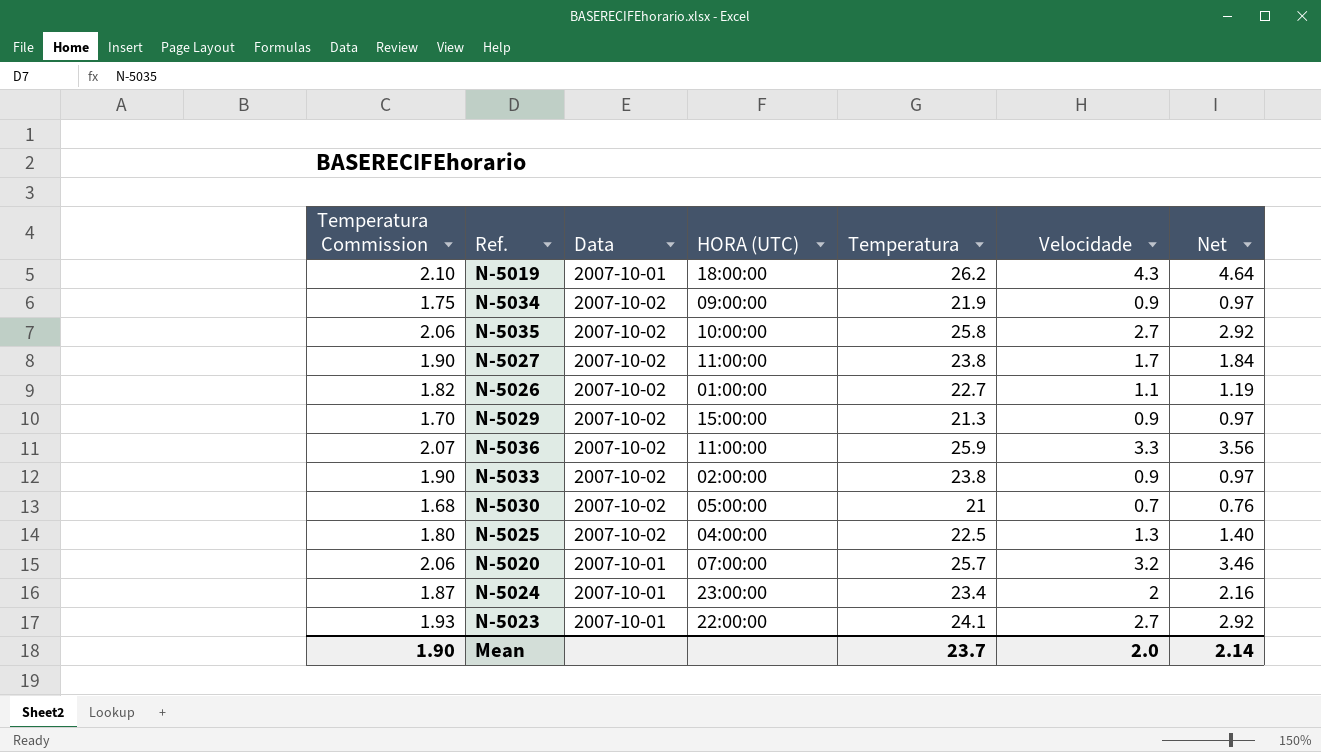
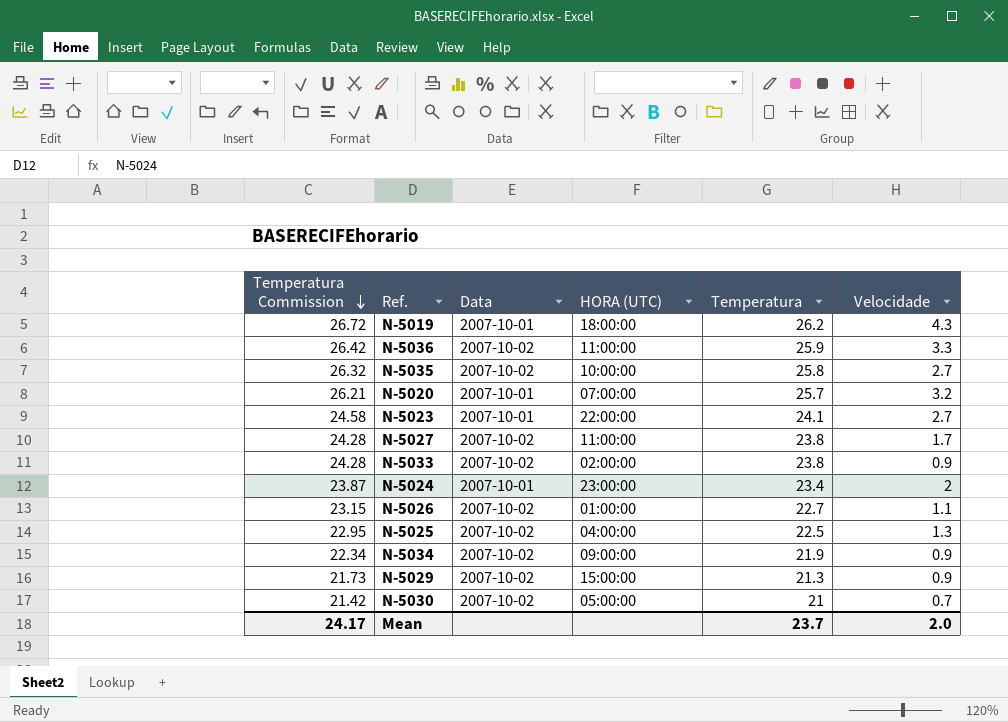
row order: none -> Temperatura Commission descending
column Net | formula: [Velocidade] * 1.08 -> none
column Temperatura Commission | formula: [Temperatura] * 0.08 -> [Temperatura] * 1.02
Mean | Temperatura Commission: 1.90 -> 24.17

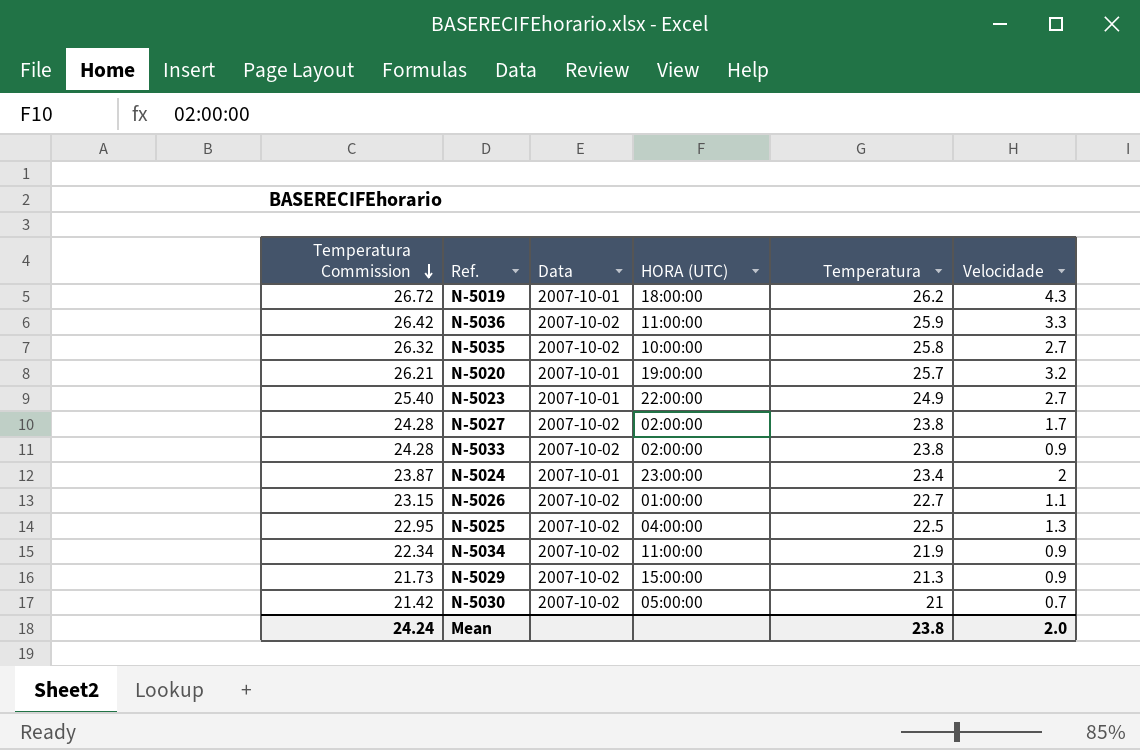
N-5020 | HORA (UTC): 07:00:00 -> 19:00:00
N-5023 | Temperatura Commission: 24.58 -> 25.40
N-5023 | Temperatura: 24.1 -> 24.9
N-5027 | HORA (UTC): 11:00:00 -> 02:00:00
N-5034 | HORA (UTC): 09:00:00 -> 11:00:00
Mean | Temperatura Commission: 24.17 -> 24.24
Mean | Temperatura: 23.7 -> 23.8

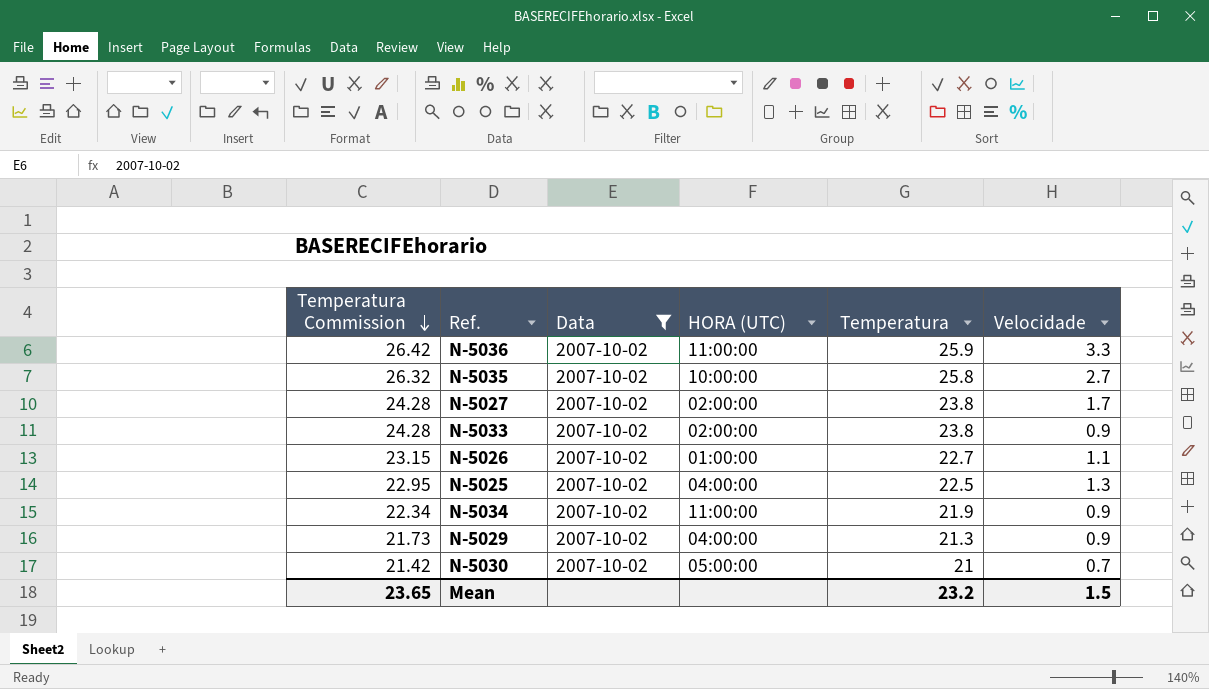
filter: none -> Data = 2007-10-02
N-5029 | HORA (UTC): 15:00:00 -> 04:00:00
Mean | Temperatura Commission: 24.24 -> 23.65
Mean | Temperatura: 23.8 -> 23.2
Mean | Velocidade: 2.0 -> 1.5

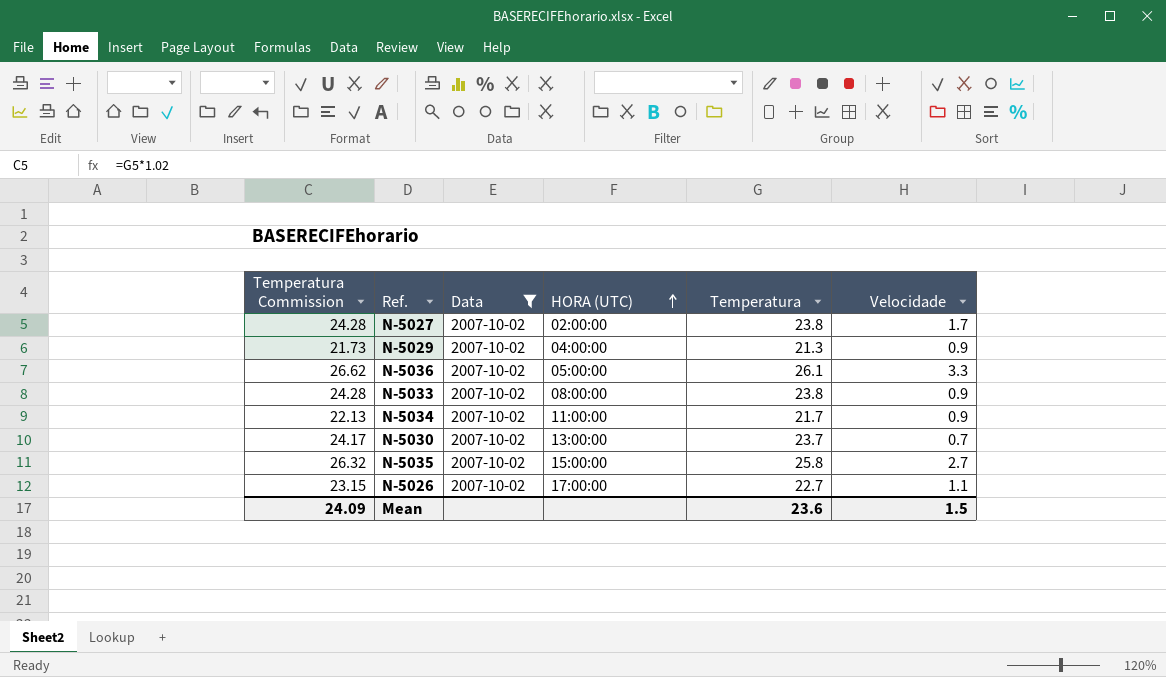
row order: Temperatura Commission descending -> HORA (UTC) ascending
row N-5025: 22.95 | 2007-10-02 | 04:00:00 | 22.5 | 1.3 -> none
N-5036 | Temperatura Commission: 26.42 -> 26.62
N-5036 | HORA (UTC): 11:00:00 -> 05:00:00
N-5036 | Temperatura: 25.9 -> 26.1
N-5033 | HORA (UTC): 02:00:00 -> 08:00:00
N-5034 | Temperatura Commission: 22.34 -> 22.13
N-5034 | Temperatura: 21.9 -> 21.7
N-5030 | Temperatura Commission: 21.42 -> 24.17
N-5030 | HORA (UTC): 05:00:00 -> 13:00:00
N-5030 | Temperatura: 21 -> 23.7
N-5035 | HORA (UTC): 10:00:00 -> 15:00:00
N-5026 | HORA (UTC): 01:00:00 -> 17:00:00
Mean | Temperatura Commission: 23.65 -> 24.09
Mean | Temperatura: 23.2 -> 23.6

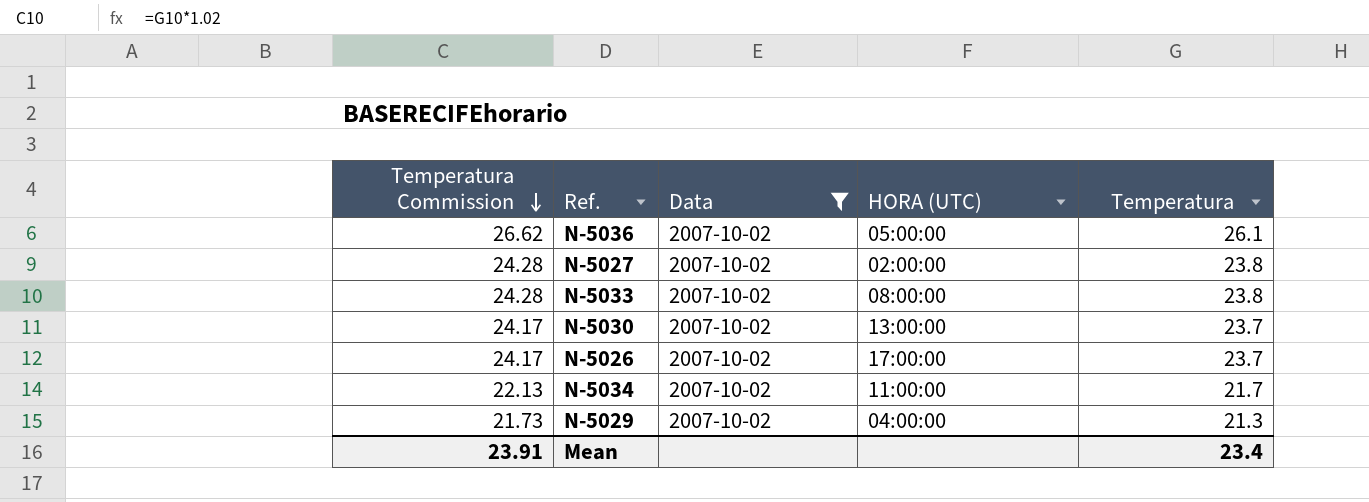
row order: HORA (UTC) ascending -> Temperatura Commission descending
column Velocidade | position: 6 -> none
row N-5035: 26.32 | 2007-10-02 | 15:00:00 | 25.8 | 2.7 -> none
N-5026 | Temperatura Commission: 23.15 -> 24.17
N-5026 | Temperatura: 22.7 -> 23.7
Mean | Temperatura Commission: 24.09 -> 23.91
Mean | Temperatura: 23.6 -> 23.4

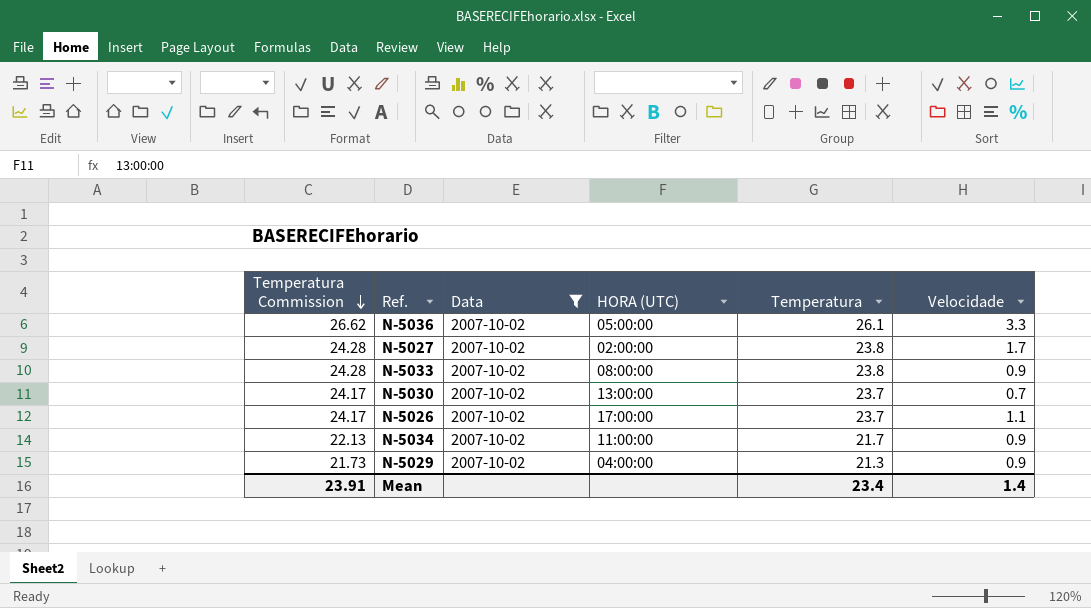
column Velocidade | position: none -> 6

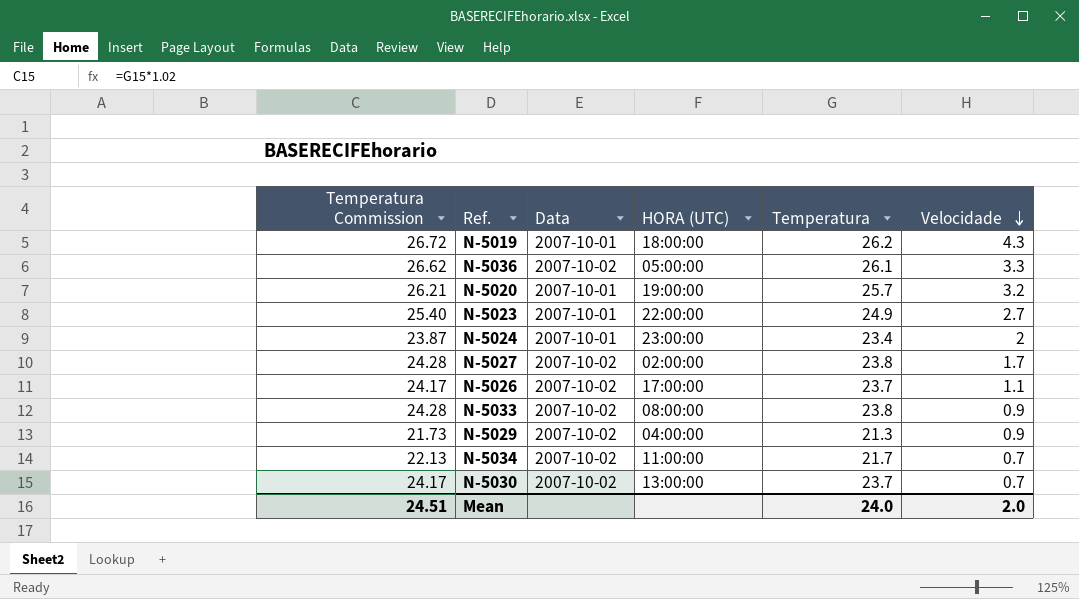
filter: Data = 2007-10-02 -> none
row order: Temperatura Commission descending -> Velocidade descending
N-5034 | Velocidade: 0.9 -> 0.7
Mean | Temperatura Commission: 23.91 -> 24.51
Mean | Temperatura: 23.4 -> 24.0
Mean | Velocidade: 1.4 -> 2.0

